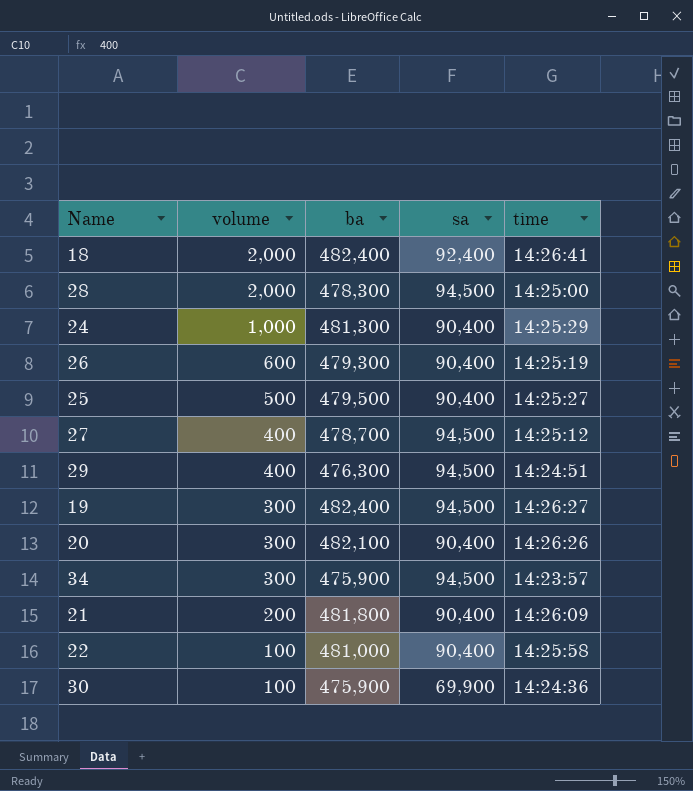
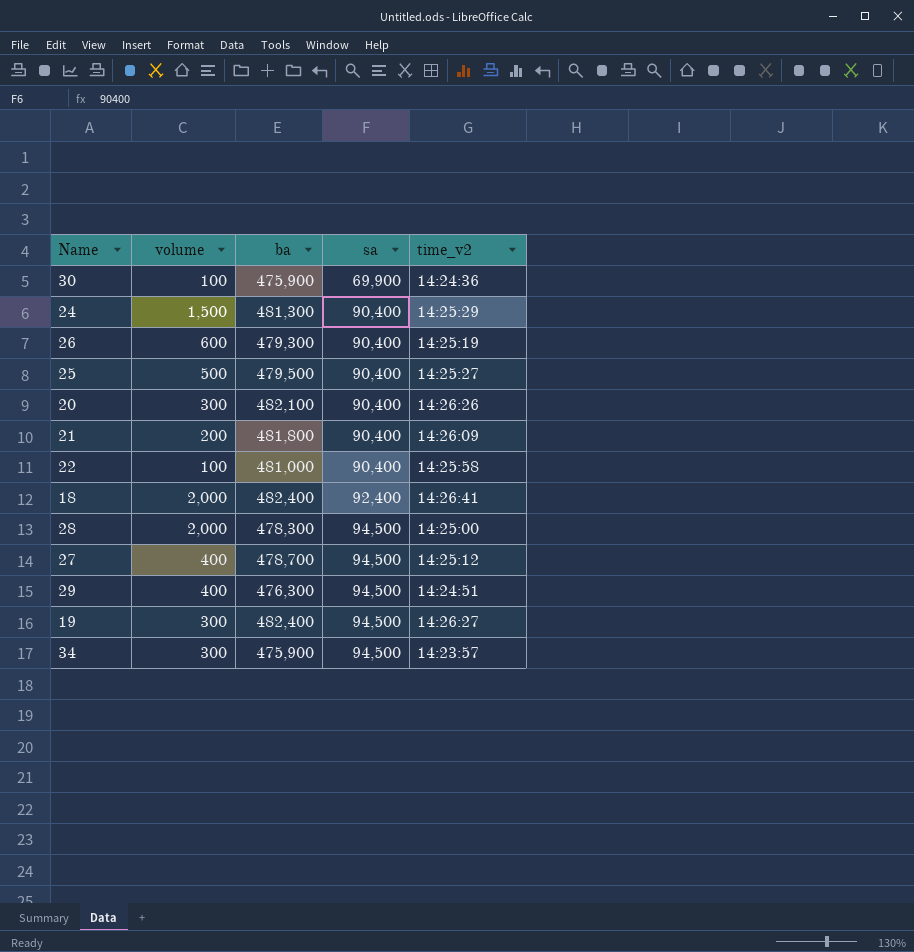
row order: volume descending -> sa ascending
column name: time -> time_v2
24 | volume: 1,000 -> 1,500

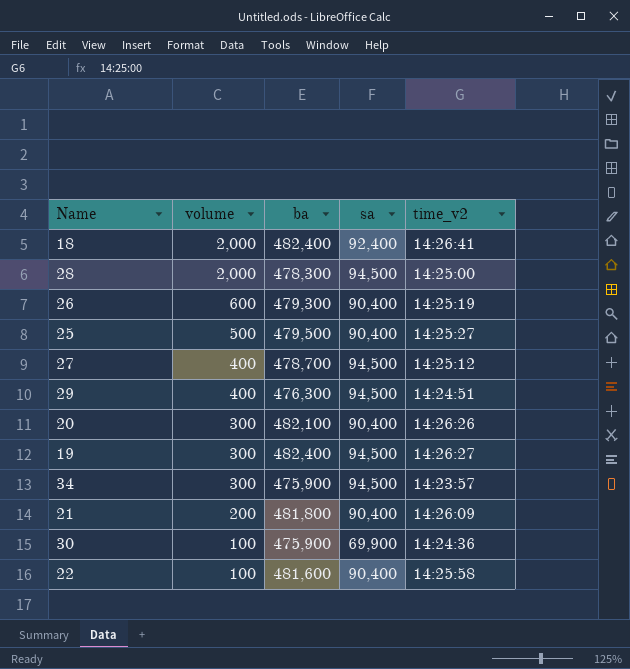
row order: sa ascending -> volume descending
row 24: 1,500 | 481,300 | 90,400 | 14:25:29 -> none
22 | ba: 481,000 -> 481,600

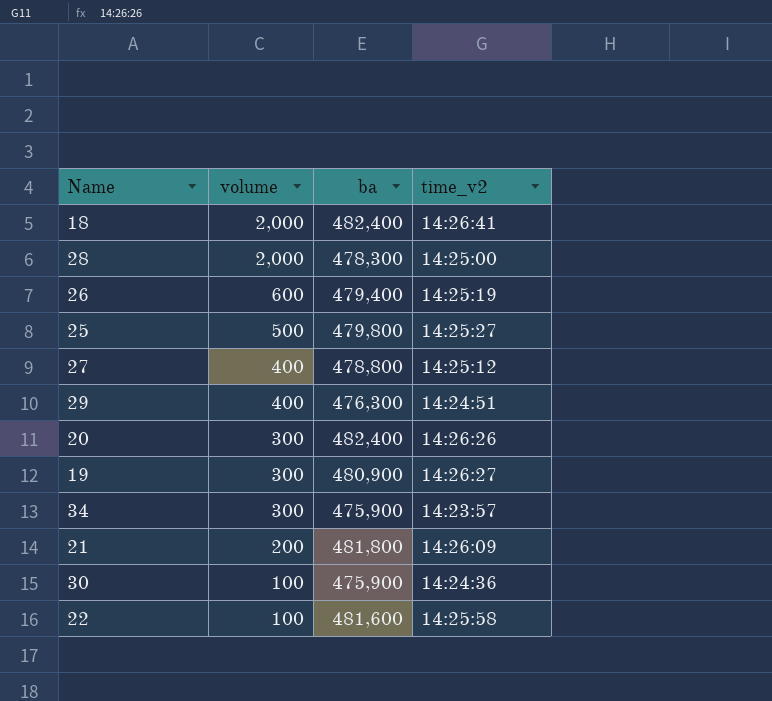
column sa | position: 4 -> none
26 | ba: 479,300 -> 479,400
25 | ba: 479,500 -> 479,800
27 | ba: 478,700 -> 478,800
20 | ba: 482,100 -> 482,400
19 | ba: 482,400 -> 480,900

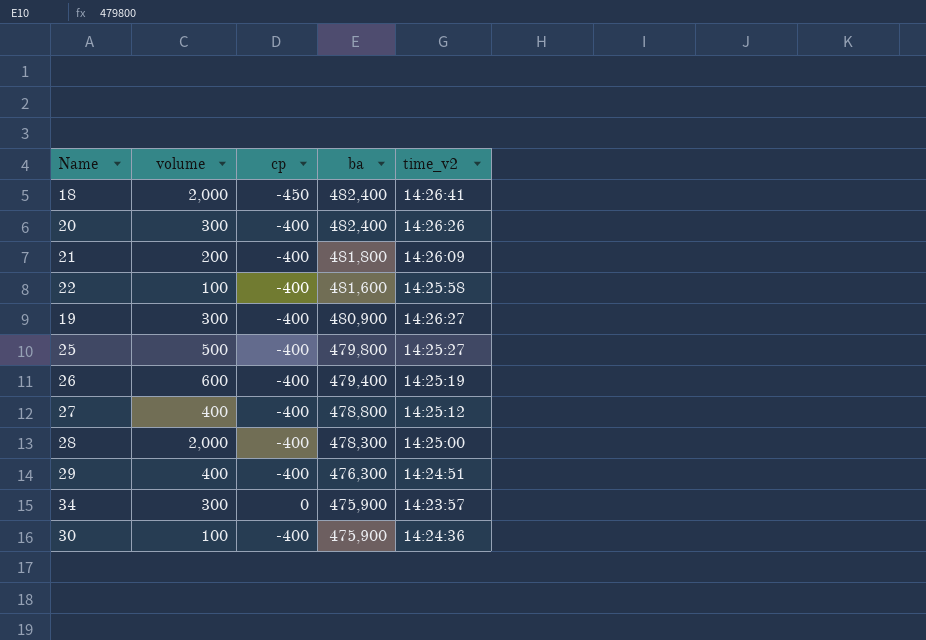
row order: volume descending -> ba descending
column cp | position: none -> 3

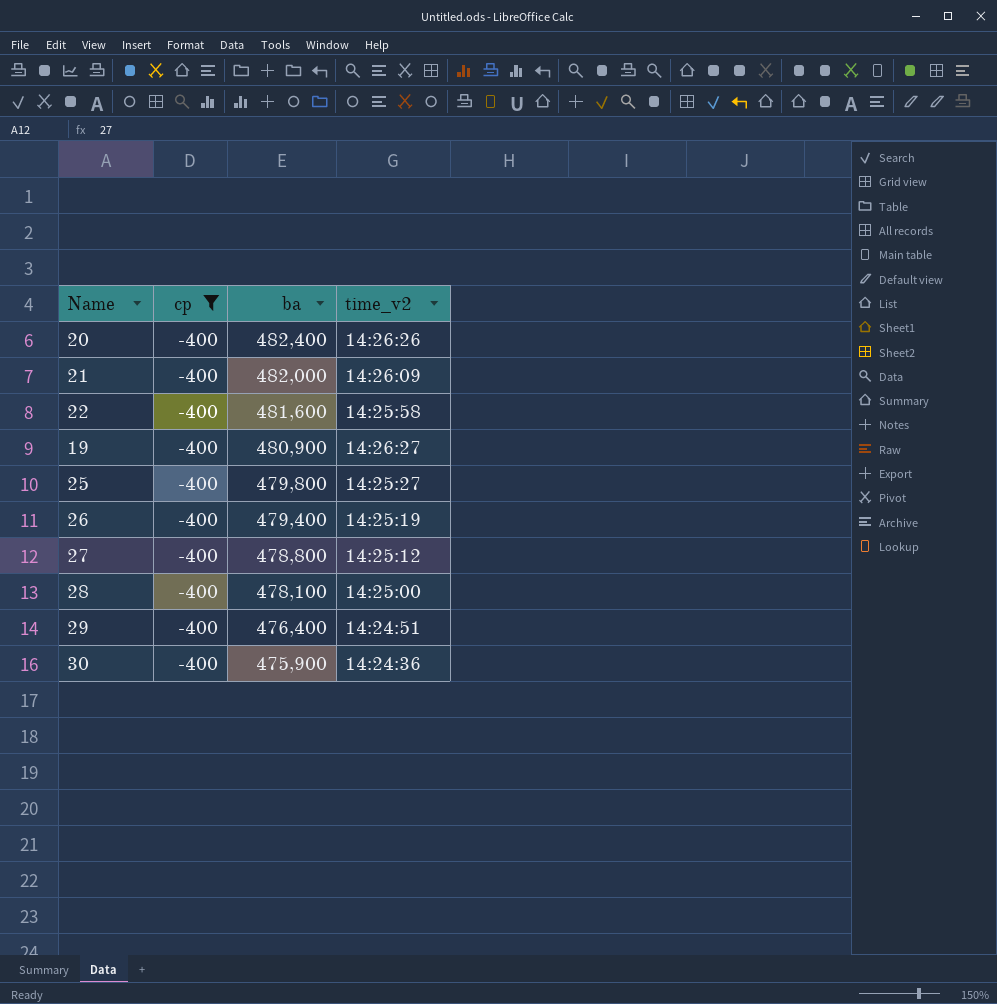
filter: none -> cp = -400
column volume | position: 2 -> none
21 | ba: 481,800 -> 482,000
28 | ba: 478,300 -> 478,100
29 | ba: 476,300 -> 476,400

